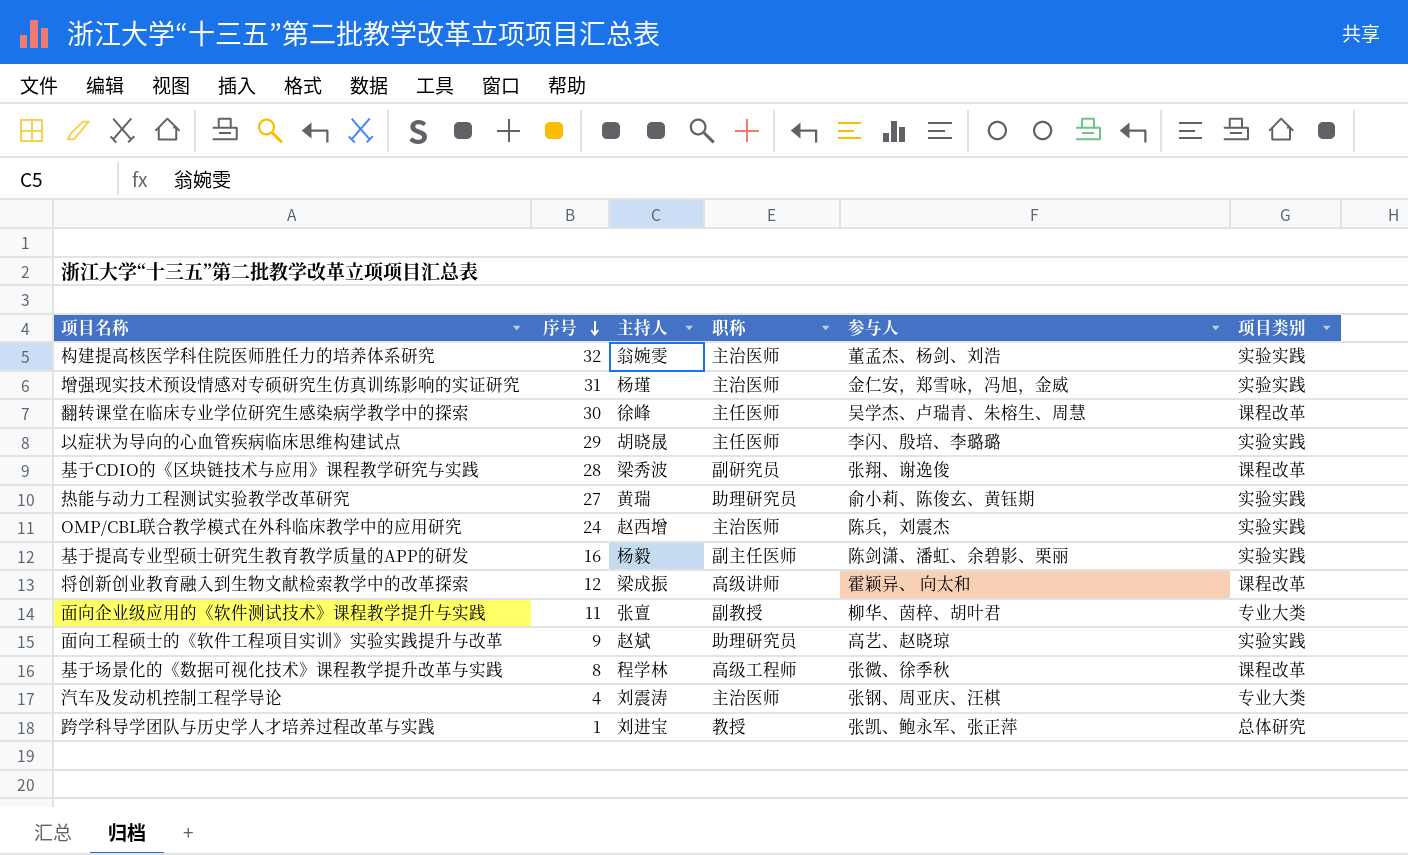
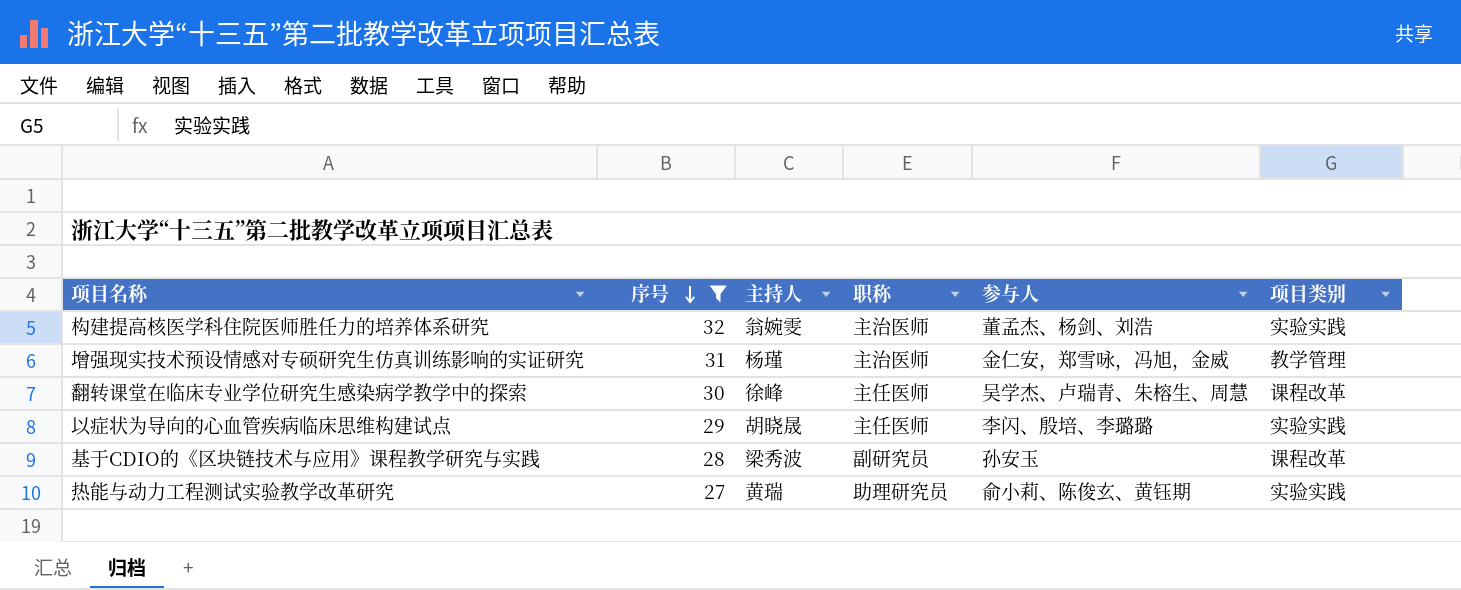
filter: none -> 序号 >= 27
增强现实技术预设情感对专硕研究生仿真训练影响的实证研究 | 项目类别: 实验实践 -> 教学管理
基于CDIO的《区块链技术与应用》课程教学研究与实践 | 参与人: 张翔、谢逸俊 -> 孙安玉

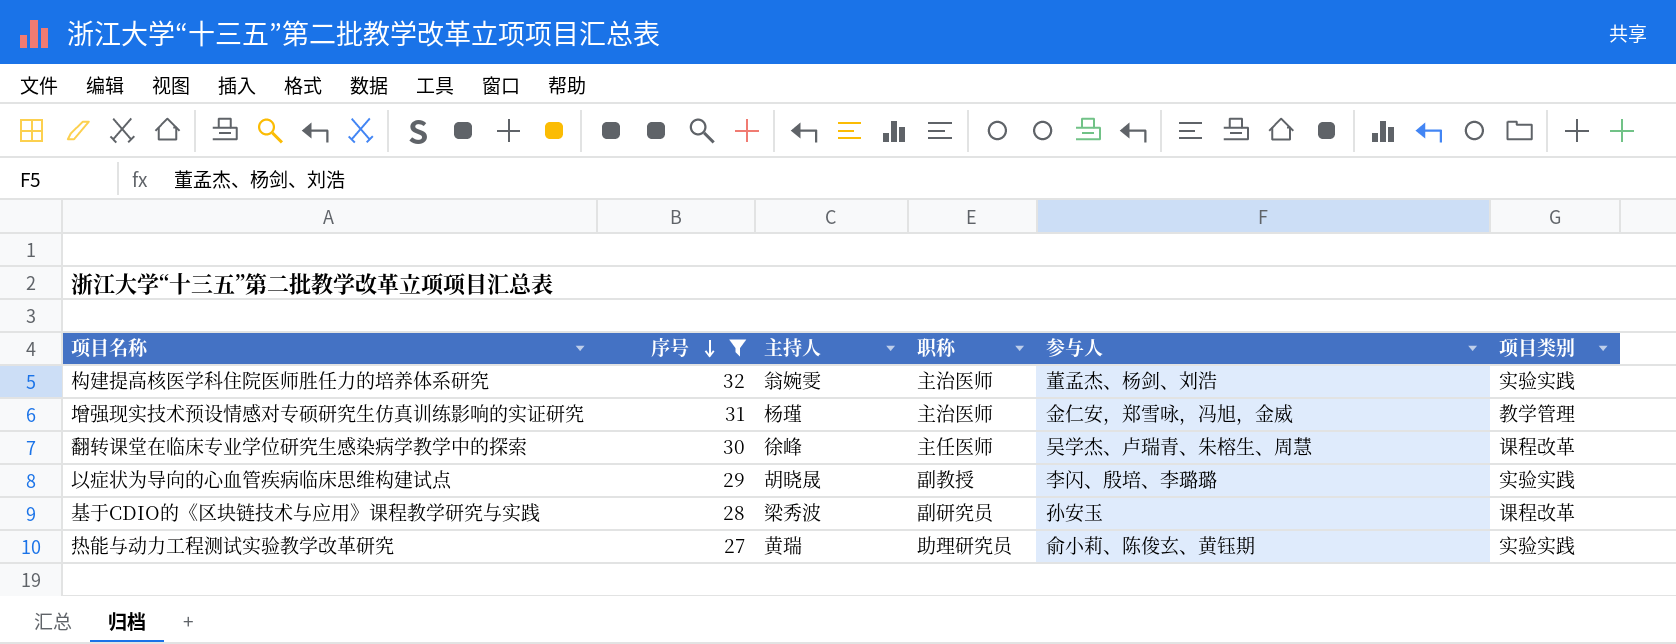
以症状为导向的心血管疾病临床思维构建试点 | 职称: 主任医师 -> 副教授

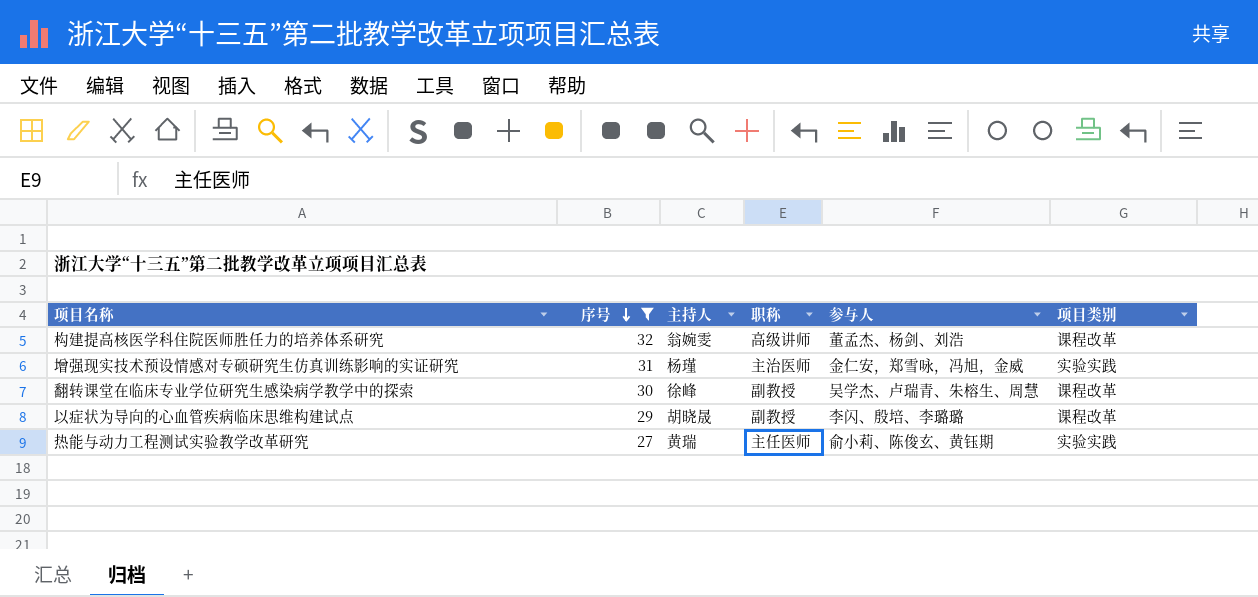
row 基于CDIO的《区块链技术与应用》课程教学研究与实践: 28 | 梁秀波 | 副研究员 | 孙安玉 | 课程改革 -> none
构建提高核医学科住院医师胜任力的培养体系研究 | 职称: 主治医师 -> 高级讲师
构建提高核医学科住院医师胜任力的培养体系研究 | 项目类别: 实验实践 -> 课程改革
增强现实技术预设情感对专硕研究生仿真训练影响的实证研究 | 项目类别: 教学管理 -> 实验实践
翻转课堂在临床专业学位研究生感染病学教学中的探索 | 职称: 主任医师 -> 副教授
以症状为导向的心血管疾病临床思维构建试点 | 项目类别: 实验实践 -> 课程改革
热能与动力工程测试实验教学改革研究 | 职称: 助理研究员 -> 主任医师

